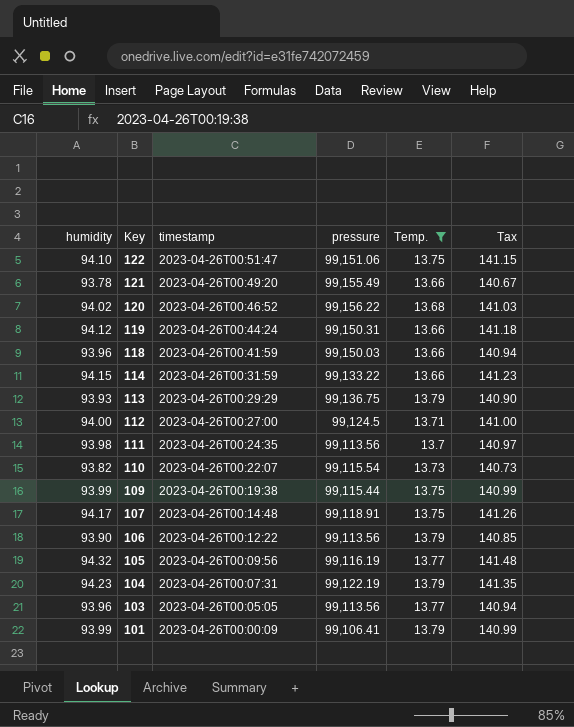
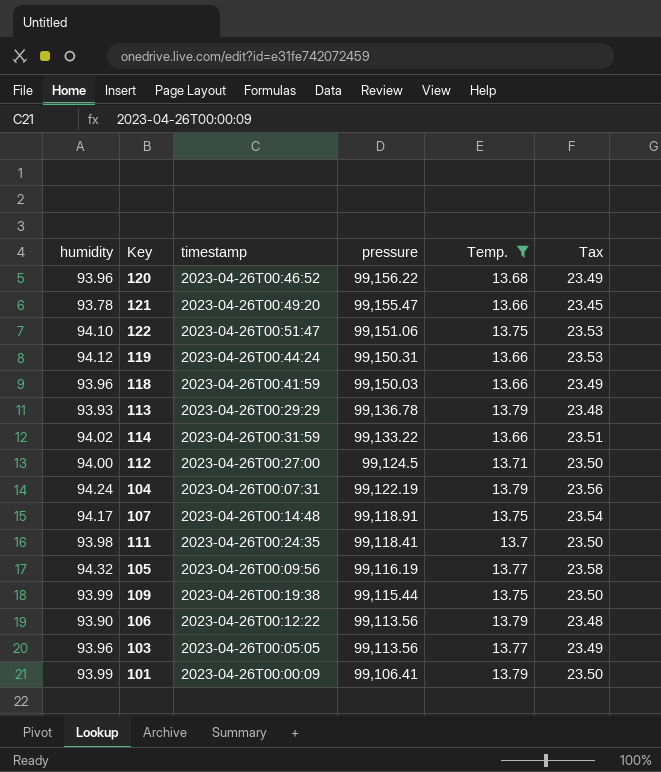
row order: Key descending -> pressure descending
column Tax | formula: [humidity] * 1.5 -> [humidity] * 0.25
row 110: 93.82 | 2023-04-26T00:22:07 | 99,115.54 | 13.73 | 140.73 -> none
120 | humidity: 94.02 -> 93.96
121 | pressure: 99,155.49 -> 99,155.47
113 | pressure: 99,136.75 -> 99,136.78
114 | humidity: 94.15 -> 94.02
104 | humidity: 94.23 -> 94.24
111 | pressure: 99,113.56 -> 99,118.41

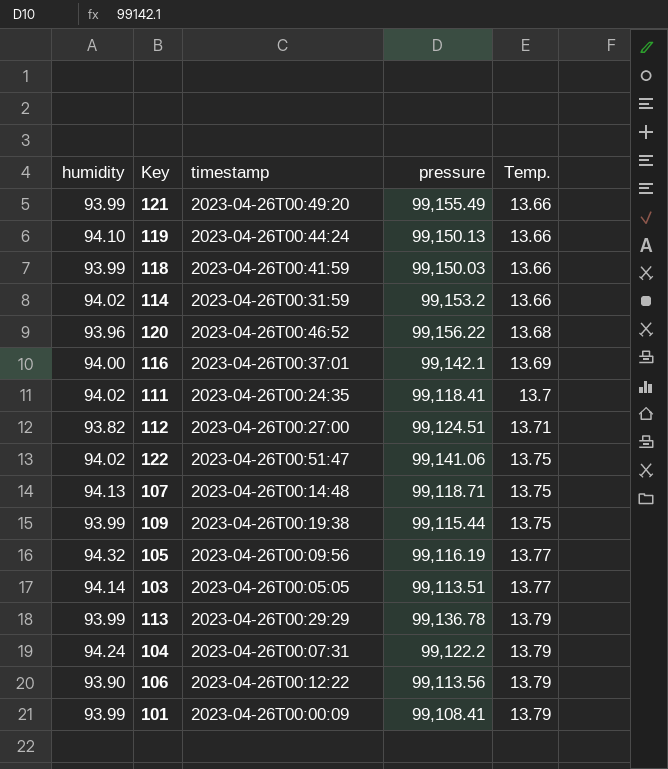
filter: Temp. != 13.69 -> none
row order: pressure descending -> Temp. ascending
column Tax | formula: [humidity] * 0.25 -> none
121 | humidity: 93.78 -> 93.99
121 | pressure: 99,155.47 -> 99,155.49
119 | humidity: 94.12 -> 94.10
119 | pressure: 99,150.31 -> 99,150.13
118 | humidity: 93.96 -> 93.99
114 | pressure: 99,133.22 -> 99,153.2
111 | humidity: 93.98 -> 94.02
112 | humidity: 94.00 -> 93.82
112 | pressure: 99,124.5 -> 99,124.51
122 | humidity: 94.10 -> 94.02
122 | pressure: 99,151.06 -> 99,141.06
107 | humidity: 94.17 -> 94.13
107 | pressure: 99,118.91 -> 99,118.71
103 | humidity: 93.96 -> 94.14
103 | pressure: 99,113.56 -> 99,113.51
113 | humidity: 93.93 -> 93.99
104 | pressure: 99,122.19 -> 99,122.2
101 | pressure: 99,106.41 -> 99,108.41

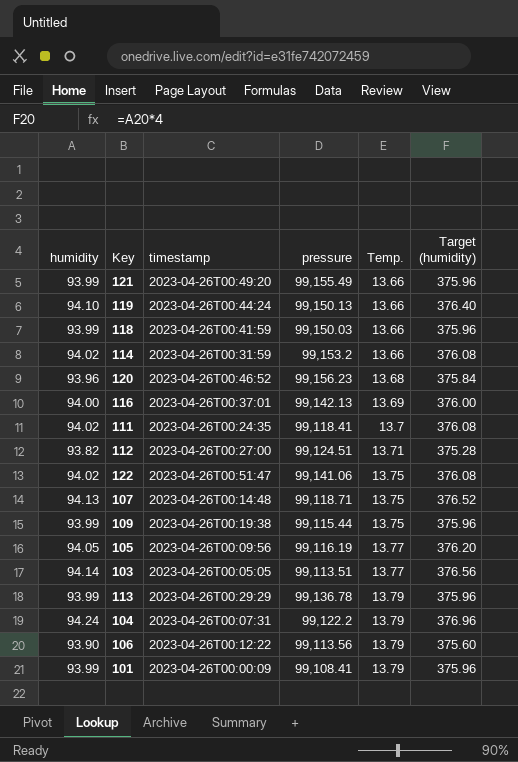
column Target (humidity) | formula: none -> [humidity] * 4
120 | pressure: 99,156.22 -> 99,156.23
116 | pressure: 99,142.1 -> 99,142.13
105 | humidity: 94.32 -> 94.05

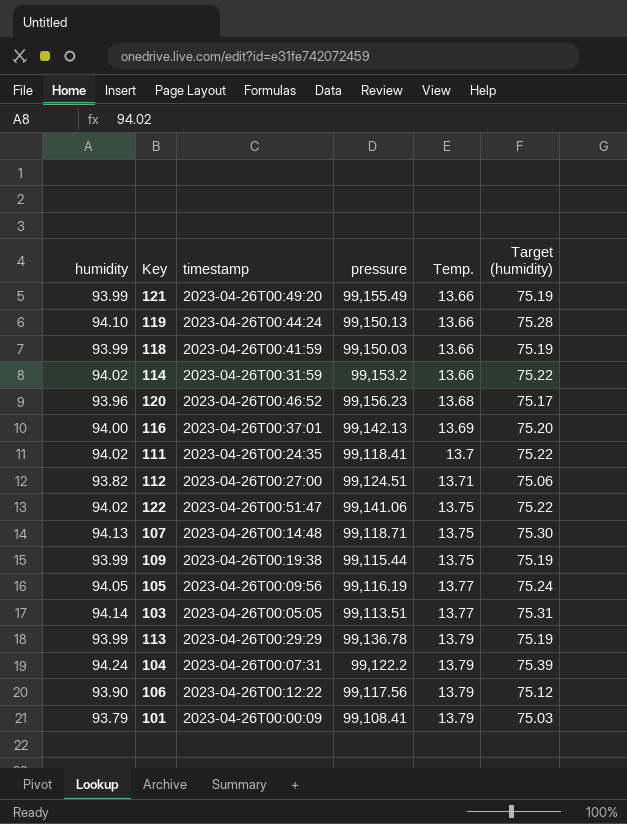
column Target (humidity) | formula: [humidity] * 4 -> [humidity] * 0.8
106 | pressure: 99,113.56 -> 99,117.56
101 | humidity: 93.99 -> 93.79

